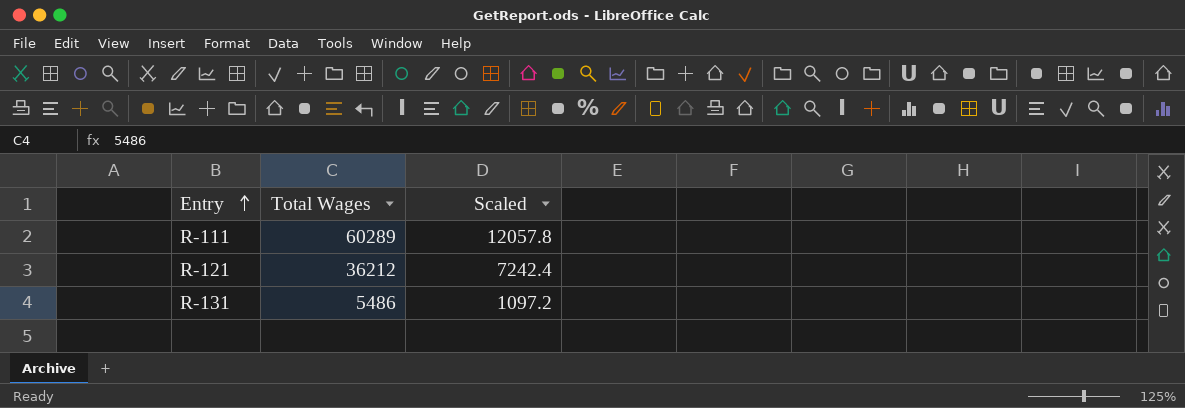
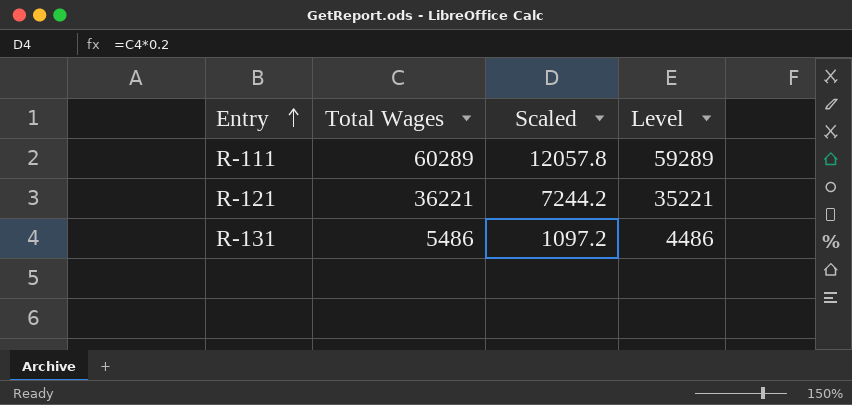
column Level | formula: none -> [Total Wages] - 1000
R-121 | Total Wages: 36212 -> 36221
R-121 | Scaled: 7242.4 -> 7244.2

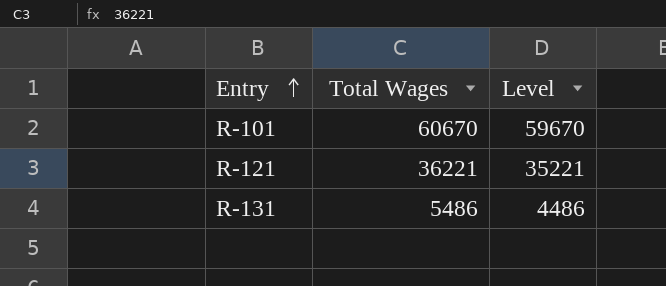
column Scaled | formula: [Total Wages] * 0.2 -> none
row R-111: 60289 | 12057.8 | 59289 -> none
row R-101: none -> 60670 | 59670

